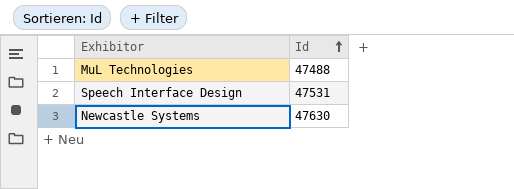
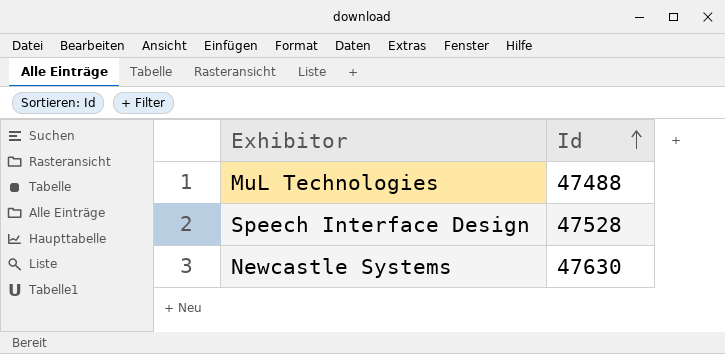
Speech Interface Design | Id: 47531 -> 47528

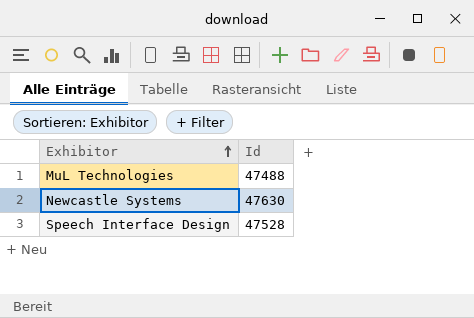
row order: Id ascending -> Exhibitor ascending

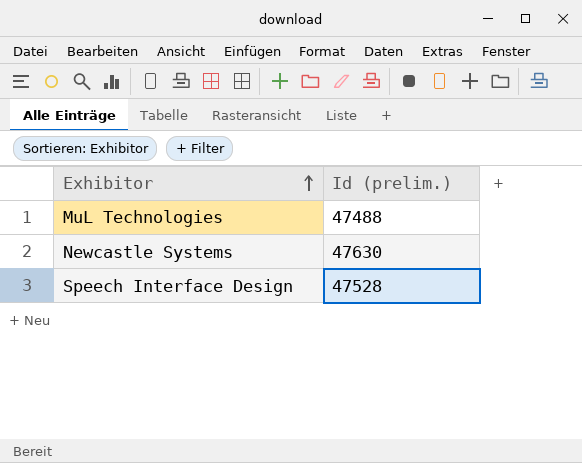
column name: Id -> Id (prelim.)

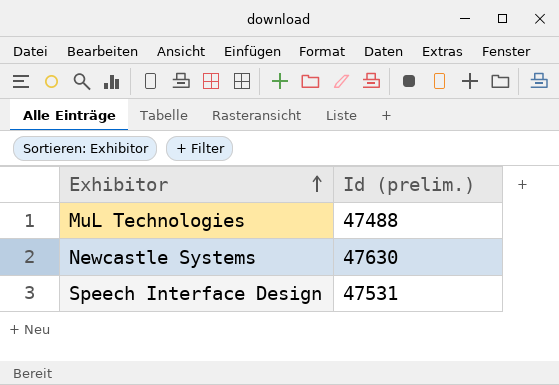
Speech Interface Design | Id (prelim.): 47528 -> 47531

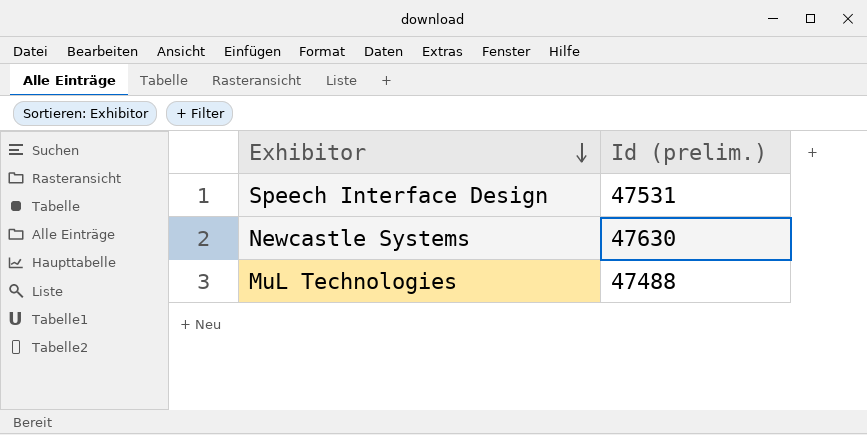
row order: Exhibitor ascending -> Exhibitor descending

